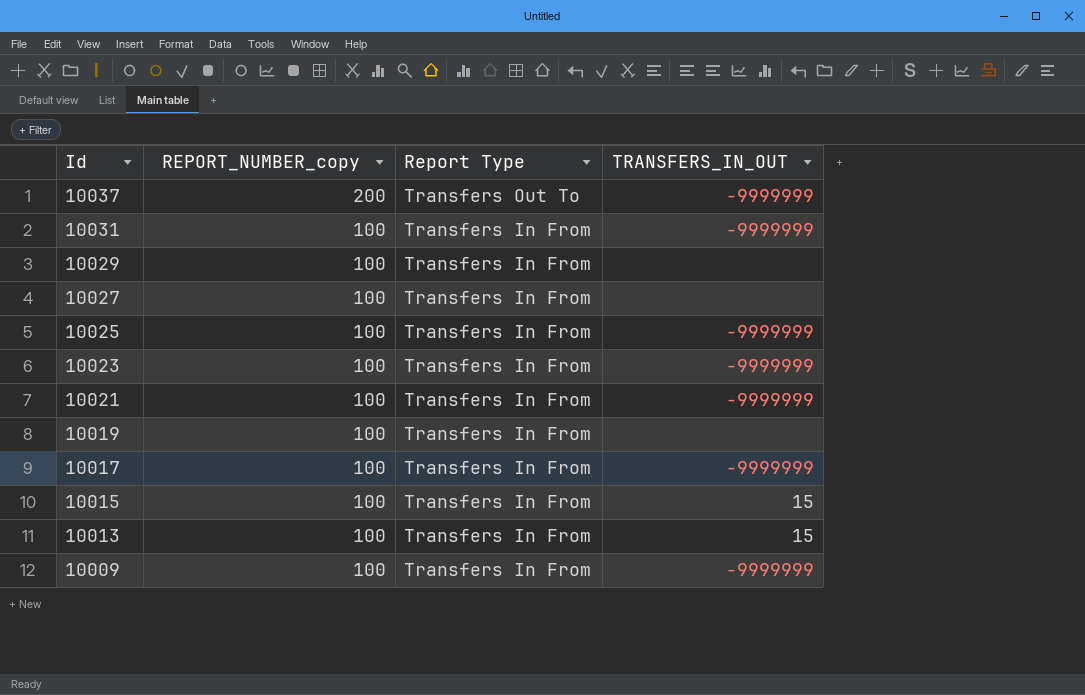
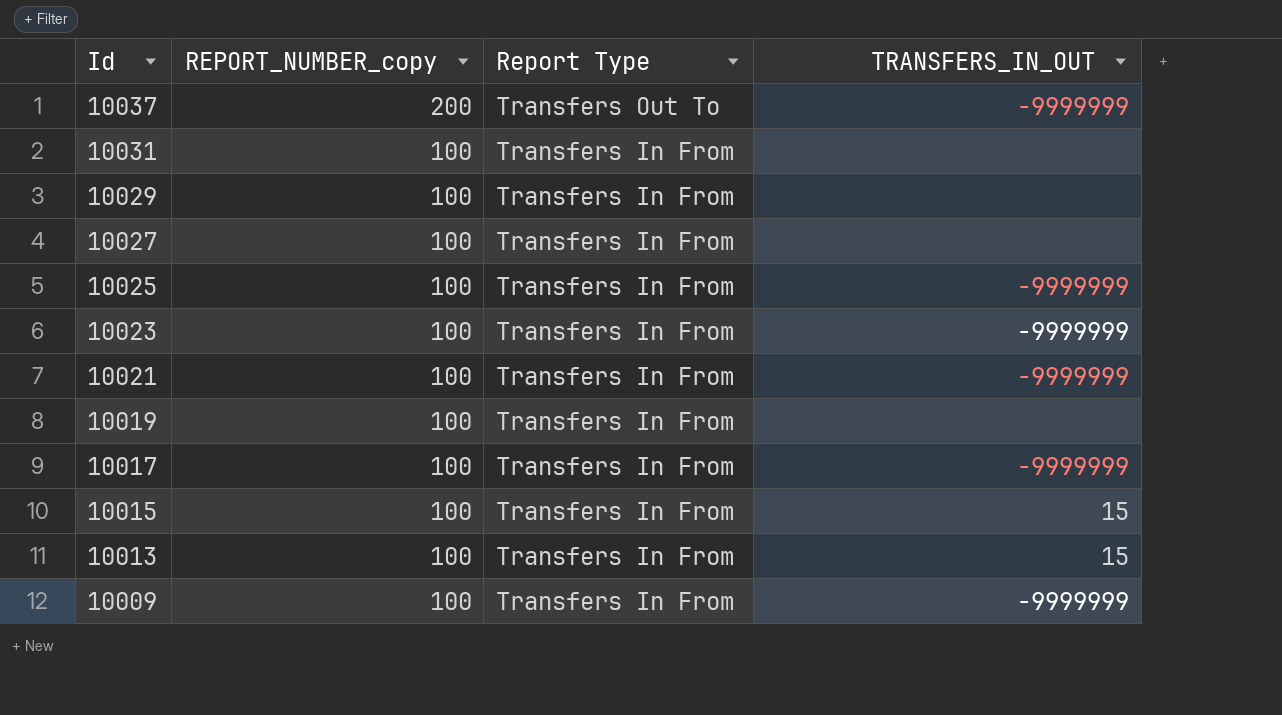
10031 | TRANSFERS_IN_OUT: -9999999 -> none

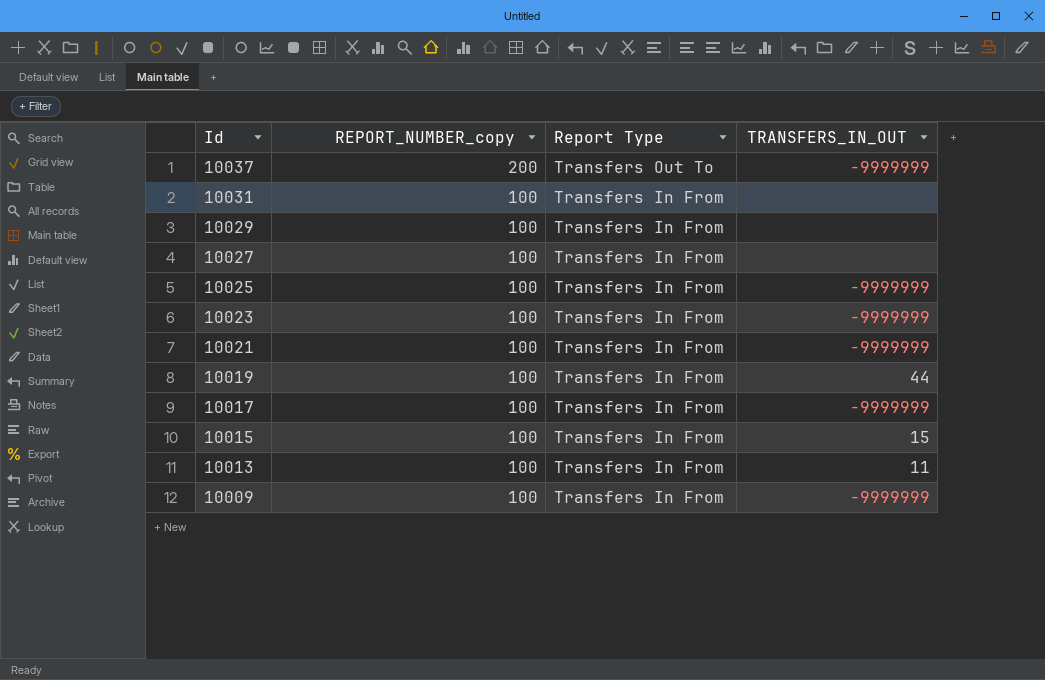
10019 | TRANSFERS_IN_OUT: none -> 44
10013 | TRANSFERS_IN_OUT: 15 -> 11

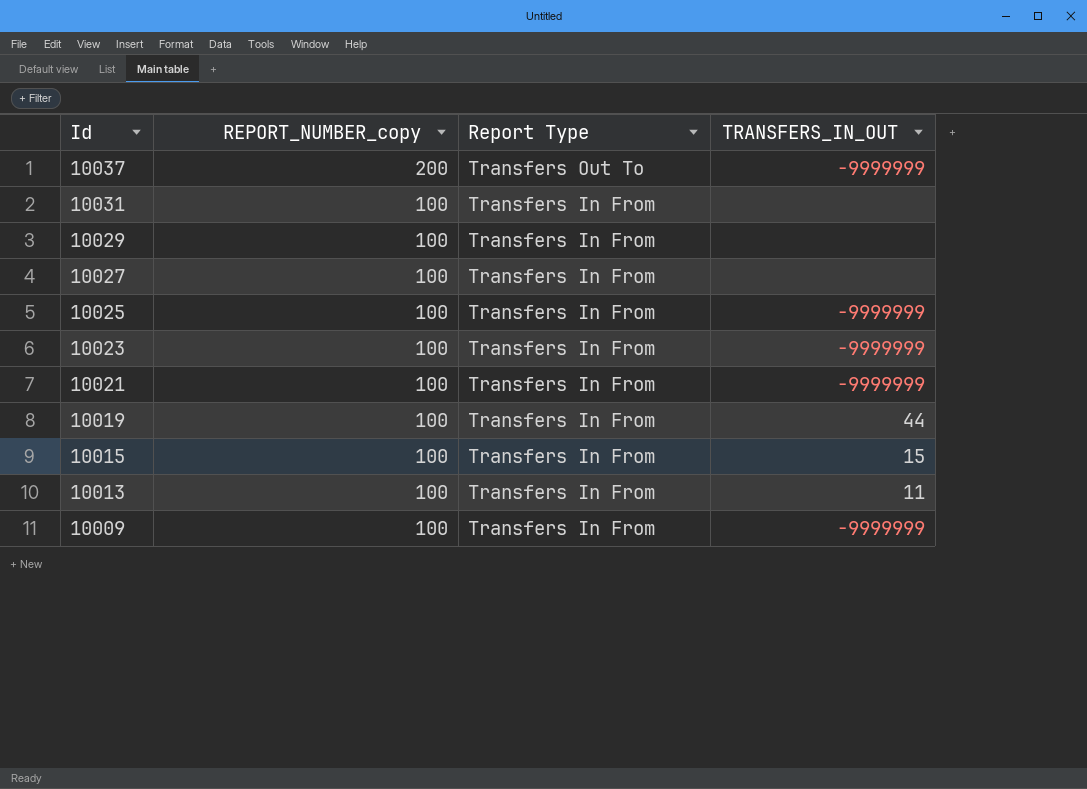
row 10017: 100 | Transfers In From | -9999999 -> none

